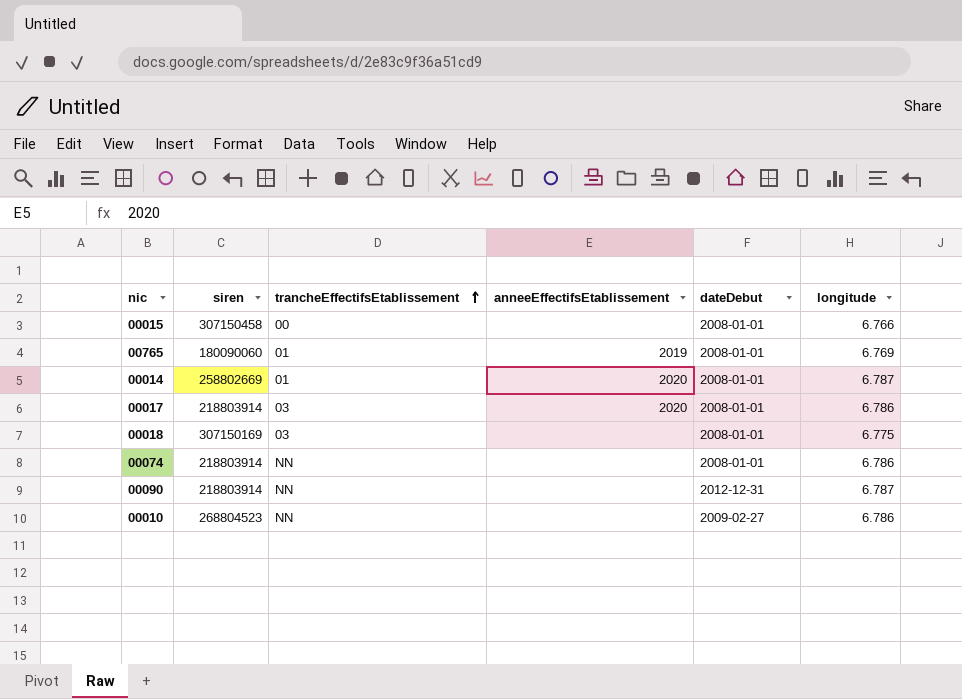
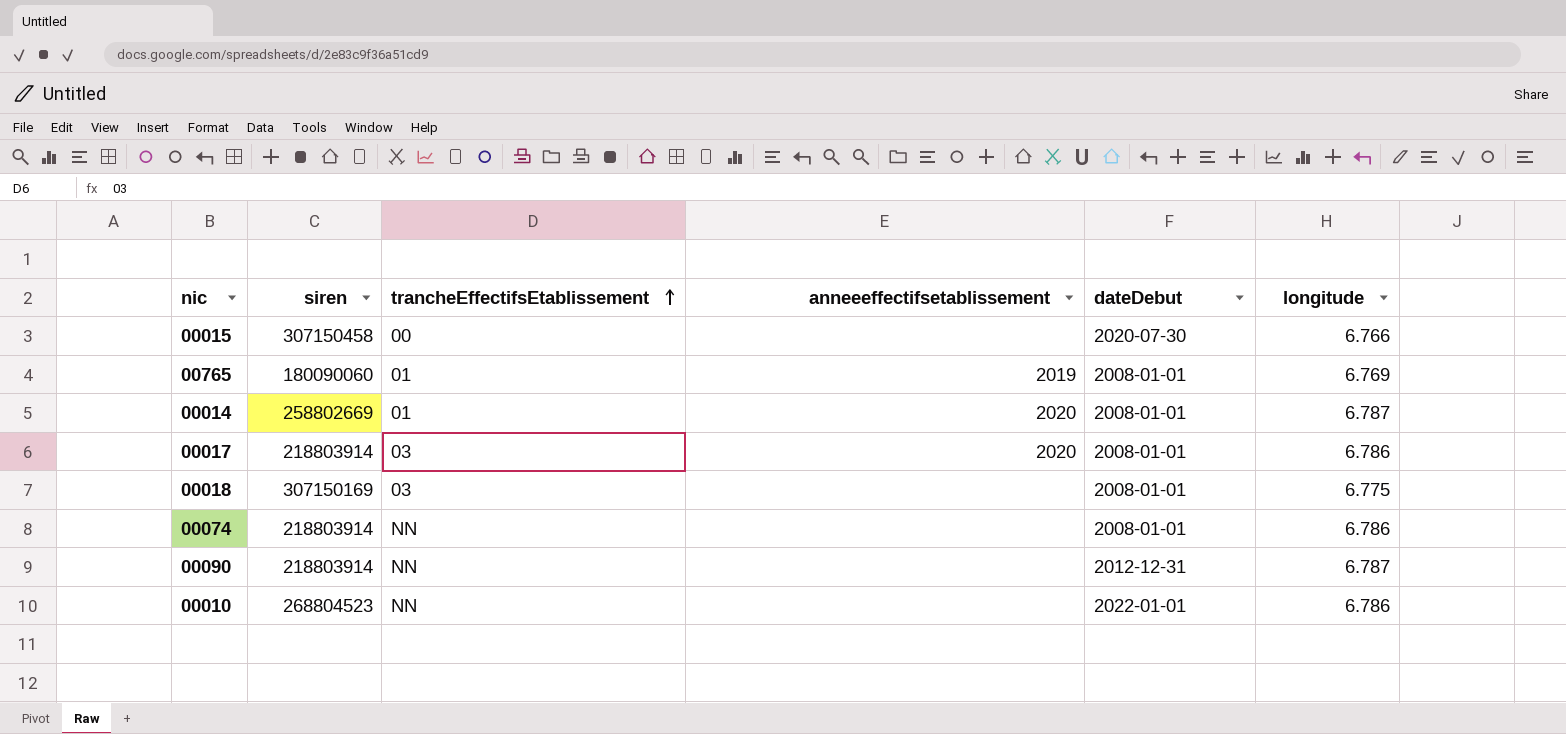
column name: anneeEffectifsEtablissement -> anneeeffectifsetablissement
00015 | dateDebut: 2008-01-01 -> 2020-07-30
00010 | dateDebut: 2009-02-27 -> 2022-01-01

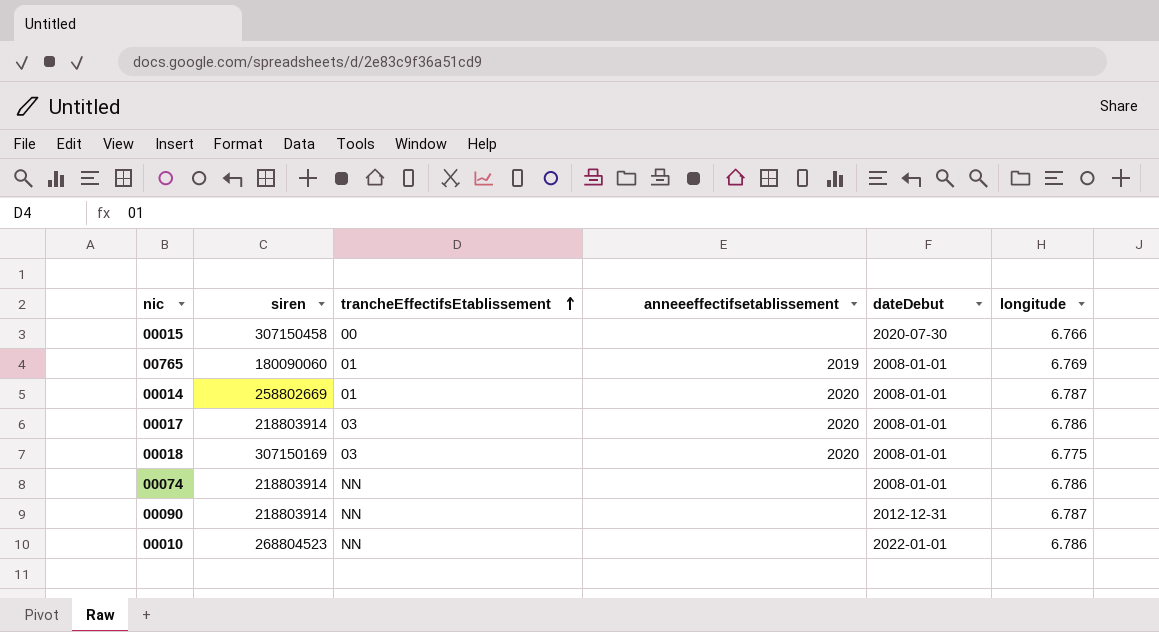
00018 | anneeeffectifsetablissement: none -> 2020

